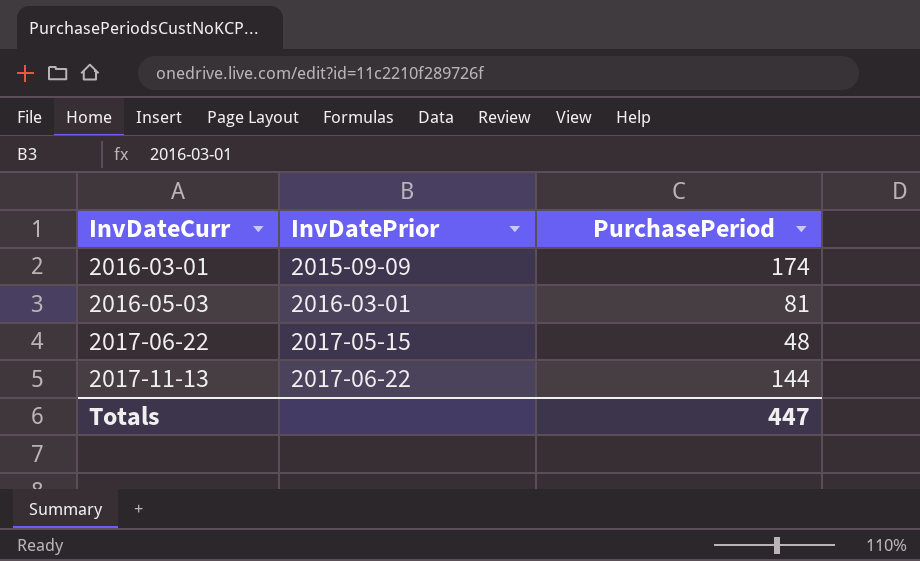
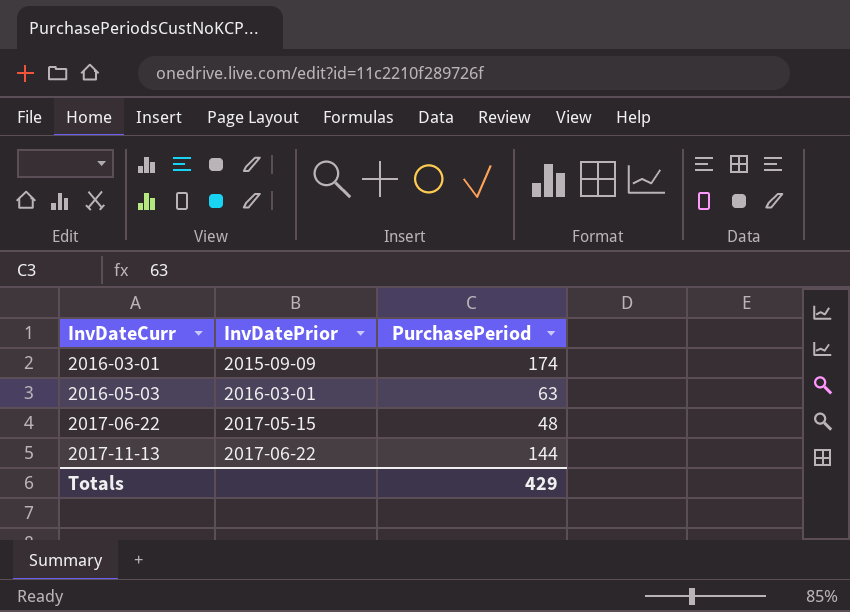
2016-05-03 | PurchasePeriod: 81 -> 63
Totals | PurchasePeriod: 447 -> 429

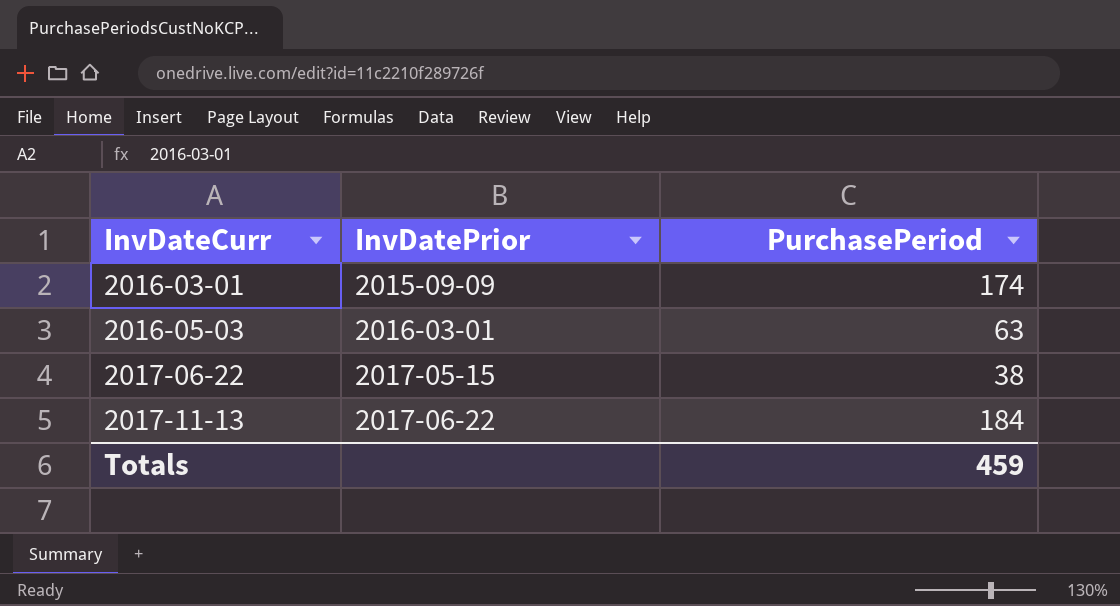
2017-06-22 | PurchasePeriod: 48 -> 38
2017-11-13 | PurchasePeriod: 144 -> 184
Totals | PurchasePeriod: 429 -> 459

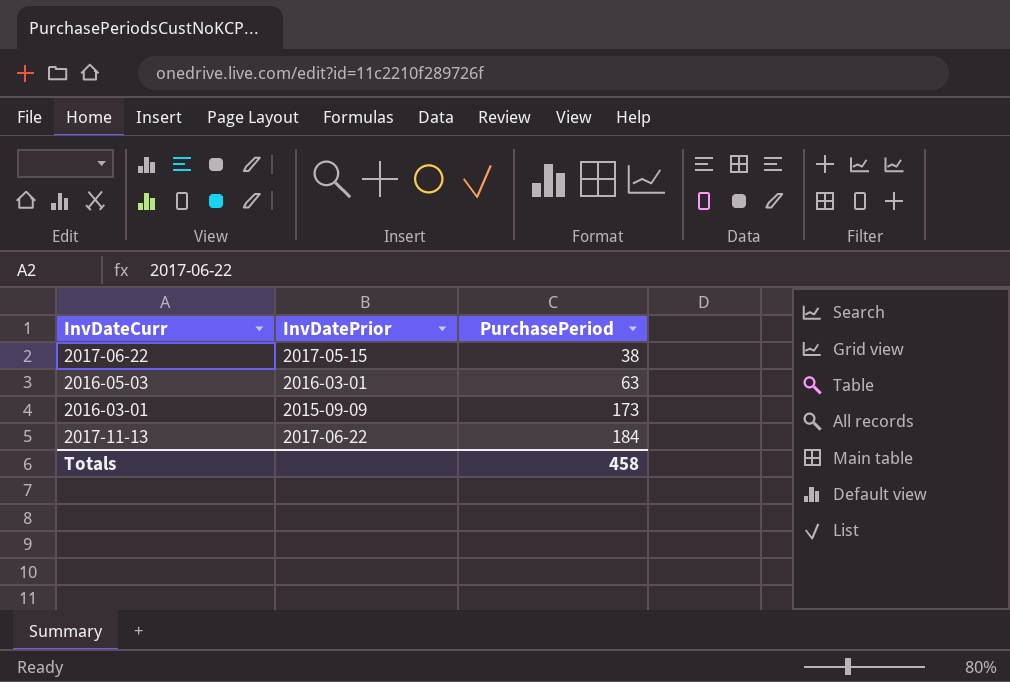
row order: InvDateCurr ascending -> PurchasePeriod ascending
2016-03-01 | PurchasePeriod: 174 -> 173
Totals | PurchasePeriod: 459 -> 458

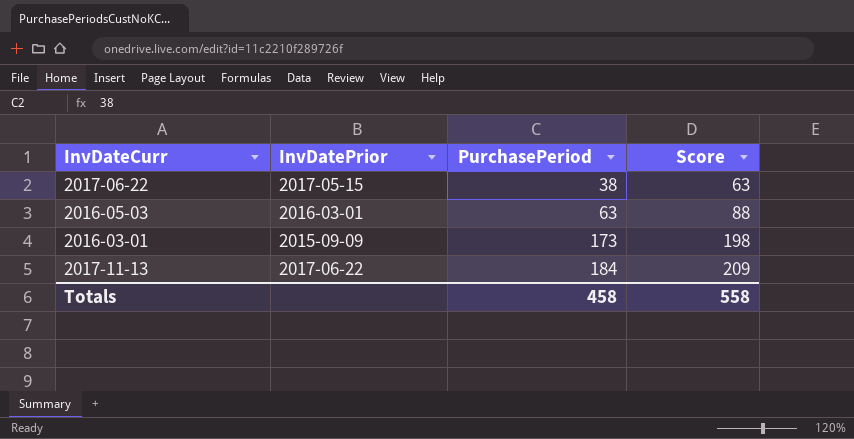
column Score | formula: none -> [PurchasePeriod] + 25

